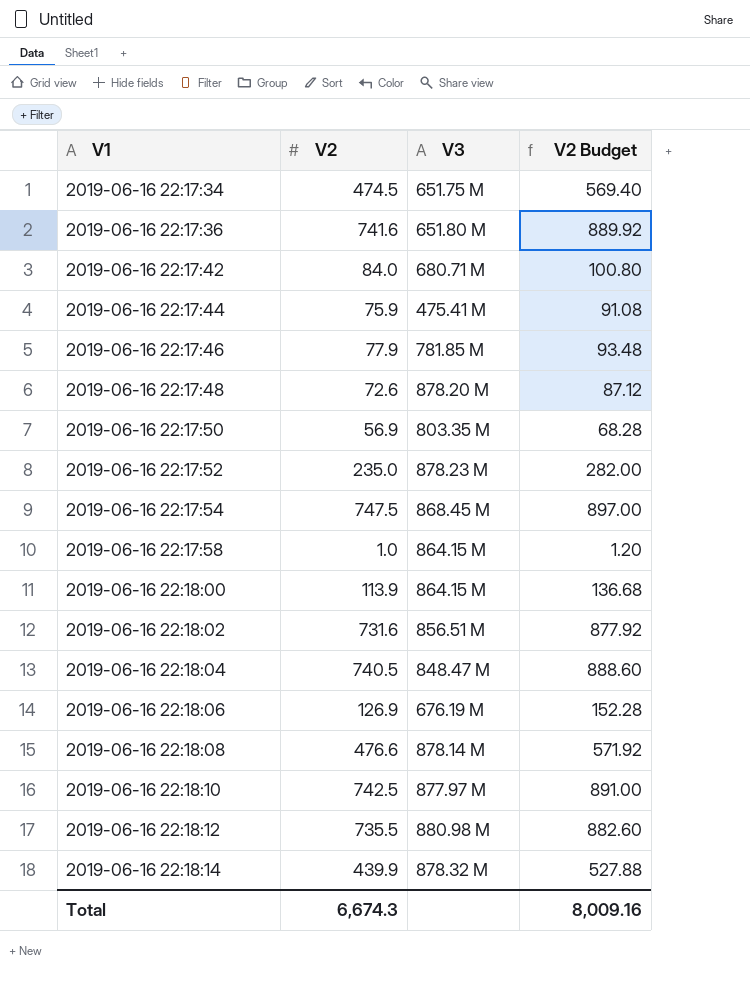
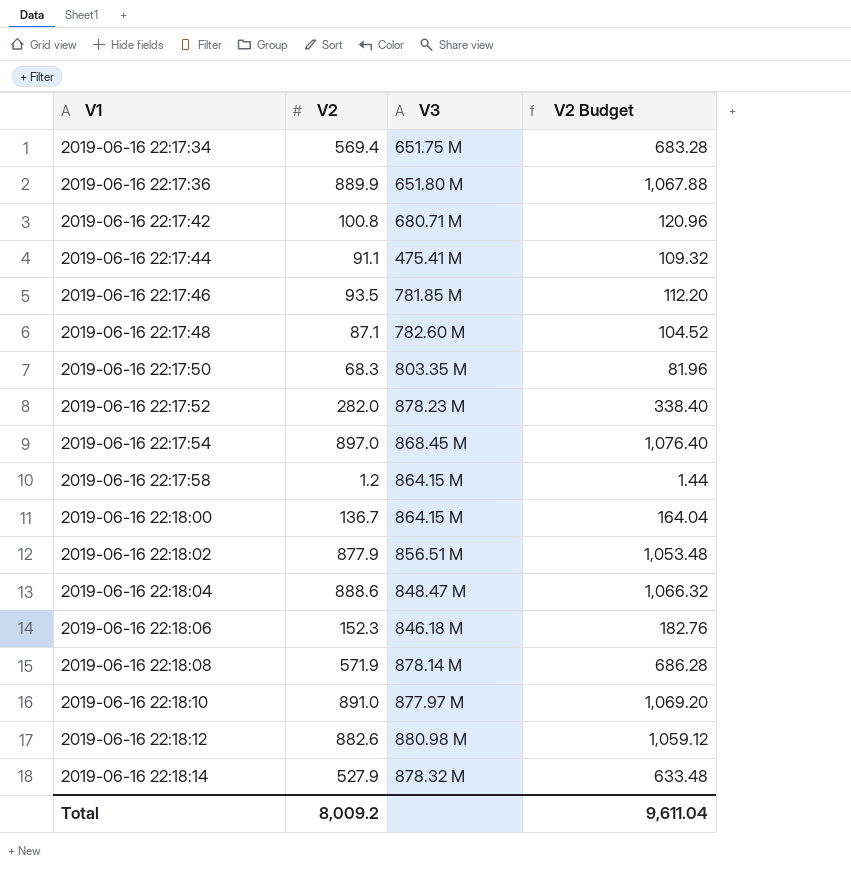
2019-06-16 22:17:34 | V2: 474.5 -> 569.4
2019-06-16 22:17:34 | V2 Budget: 569.40 -> 683.28
2019-06-16 22:17:36 | V2: 741.6 -> 889.9
2019-06-16 22:17:36 | V2 Budget: 889.92 -> 1,067.88
2019-06-16 22:17:42 | V2: 84.0 -> 100.8
2019-06-16 22:17:42 | V2 Budget: 100.80 -> 120.96
2019-06-16 22:17:44 | V2: 75.9 -> 91.1
2019-06-16 22:17:44 | V2 Budget: 91.08 -> 109.32
2019-06-16 22:17:46 | V2: 77.9 -> 93.5
2019-06-16 22:17:46 | V2 Budget: 93.48 -> 112.20
2019-06-16 22:17:48 | V2: 72.6 -> 87.1
2019-06-16 22:17:48 | V3: 878.20 M -> 782.60 M
2019-06-16 22:17:48 | V2 Budget: 87.12 -> 104.52
2019-06-16 22:17:50 | V2: 56.9 -> 68.3
2019-06-16 22:17:50 | V2 Budget: 68.28 -> 81.96
2019-06-16 22:17:52 | V2: 235.0 -> 282.0
2019-06-16 22:17:52 | V2 Budget: 282.00 -> 338.40
2019-06-16 22:17:54 | V2: 747.5 -> 897.0
2019-06-16 22:17:54 | V2 Budget: 897.00 -> 1,076.40
2019-06-16 22:17:58 | V2: 1.0 -> 1.2
2019-06-16 22:17:58 | V2 Budget: 1.20 -> 1.44
2019-06-16 22:18:00 | V2: 113.9 -> 136.7
2019-06-16 22:18:00 | V2 Budget: 136.68 -> 164.04
2019-06-16 22:18:02 | V2: 731.6 -> 877.9
2019-06-16 22:18:02 | V2 Budget: 877.92 -> 1,053.48
2019-06-16 22:18:04 | V2: 740.5 -> 888.6
2019-06-16 22:18:04 | V2 Budget: 888.60 -> 1,066.32
2019-06-16 22:18:06 | V2: 126.9 -> 152.3
2019-06-16 22:18:06 | V3: 676.19 M -> 846.18 M
2019-06-16 22:18:06 | V2 Budget: 152.28 -> 182.76
2019-06-16 22:18:08 | V2: 476.6 -> 571.9
2019-06-16 22:18:08 | V2 Budget: 571.92 -> 686.28
2019-06-16 22:18:10 | V2: 742.5 -> 891.0
2019-06-16 22:18:10 | V2 Budget: 891.00 -> 1,069.20
2019-06-16 22:18:12 | V2: 735.5 -> 882.6
2019-06-16 22:18:12 | V2 Budget: 882.60 -> 1,059.12
2019-06-16 22:18:14 | V2: 439.9 -> 527.9
2019-06-16 22:18:14 | V2 Budget: 527.88 -> 633.48
Total | V2: 6,674.3 -> 8,009.2
Total | V2 Budget: 8,009.16 -> 9,611.04

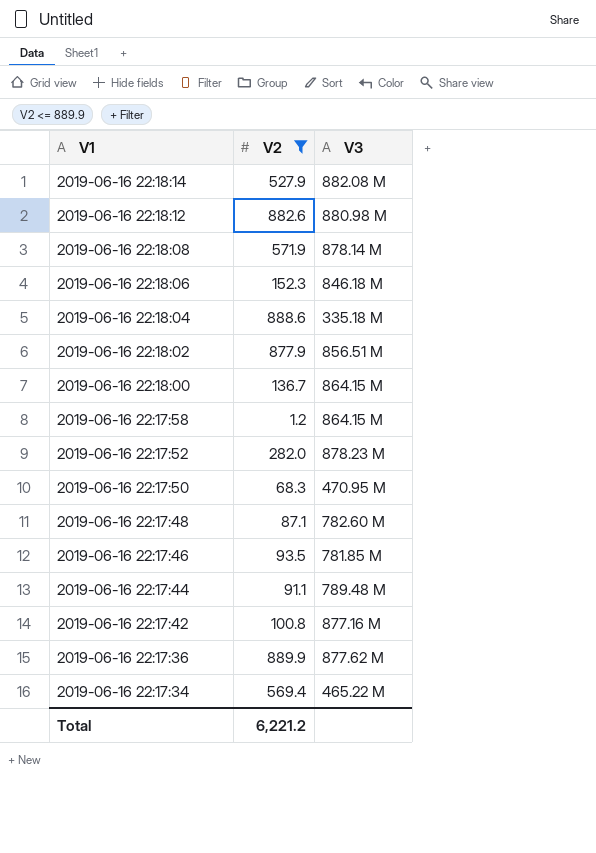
filter: none -> V2 <= 889.9
row order: V1 ascending -> V1 descending
column V2 Budget | formula: [V2] * 1.2 -> none
2019-06-16 22:18:14 | V3: 878.32 M -> 882.08 M
2019-06-16 22:18:04 | V3: 848.47 M -> 335.18 M
2019-06-16 22:17:50 | V3: 803.35 M -> 470.95 M
2019-06-16 22:17:44 | V3: 475.41 M -> 789.48 M
2019-06-16 22:17:42 | V3: 680.71 M -> 877.16 M
2019-06-16 22:17:36 | V3: 651.80 M -> 877.62 M
2019-06-16 22:17:34 | V3: 651.75 M -> 465.22 M
Total | V2: 8,009.2 -> 6,221.2

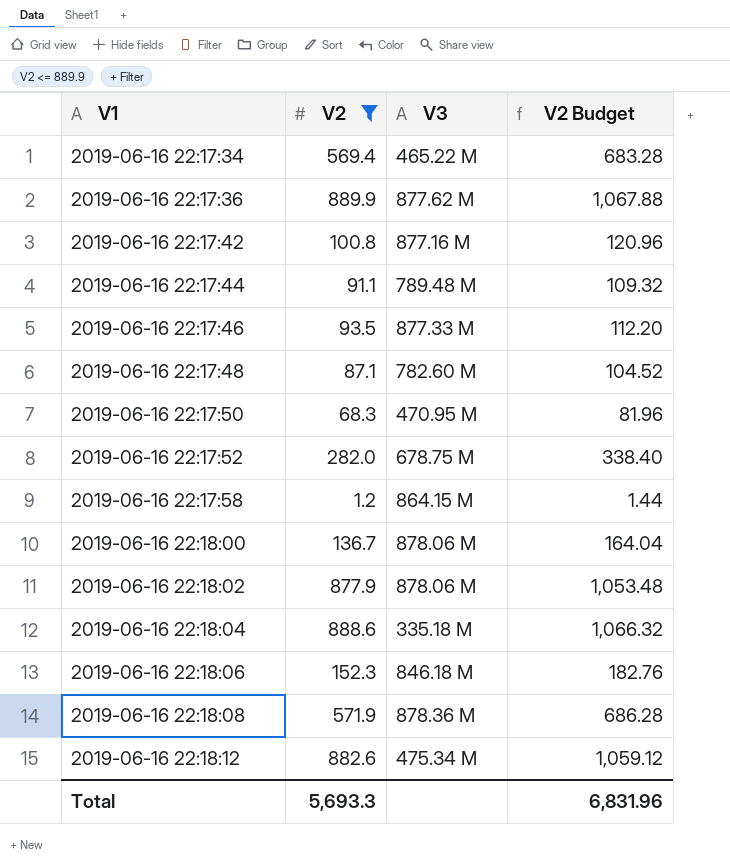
row order: V1 descending -> V1 ascending
column V2 Budget | formula: none -> [V2] * 1.2
row 2019-06-16 22:18:14: 527.9 | 882.08 M -> none
2019-06-16 22:17:46 | V3: 781.85 M -> 877.33 M
2019-06-16 22:17:52 | V3: 878.23 M -> 678.75 M
2019-06-16 22:18:00 | V3: 864.15 M -> 878.06 M
2019-06-16 22:18:02 | V3: 856.51 M -> 878.06 M
2019-06-16 22:18:08 | V3: 878.14 M -> 878.36 M
2019-06-16 22:18:12 | V3: 880.98 M -> 475.34 M
Total | V2: 6,221.2 -> 5,693.3

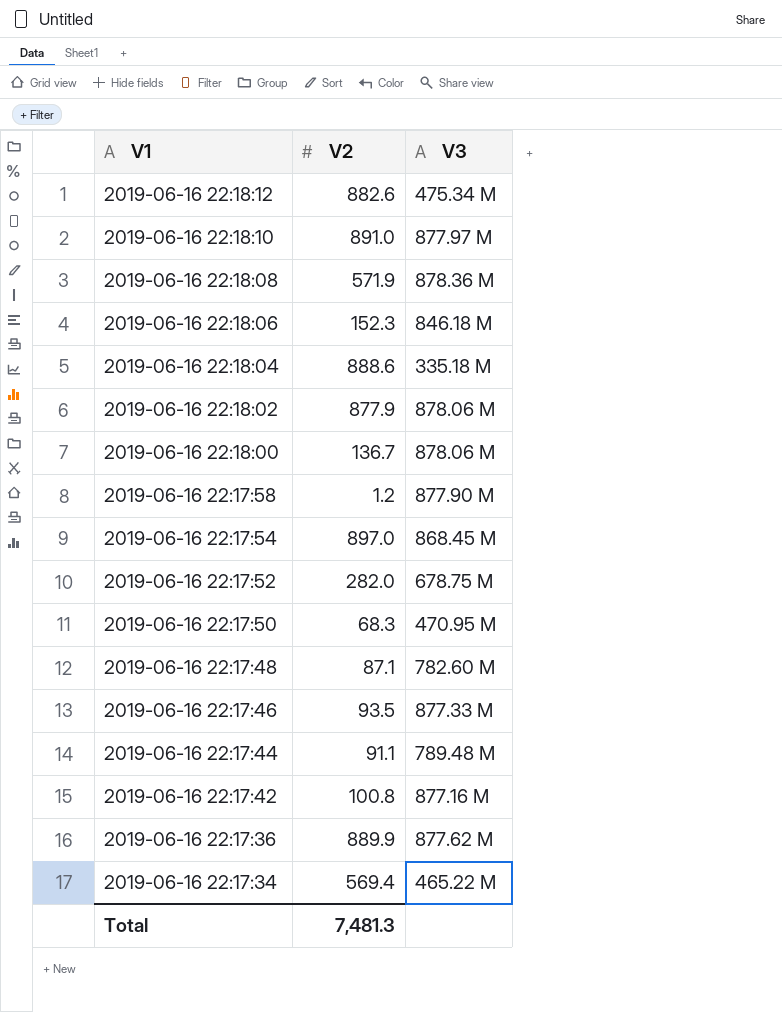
filter: V2 <= 889.9 -> none
row order: V1 ascending -> V1 descending
column V2 Budget | formula: [V2] * 1.2 -> none
2019-06-16 22:17:58 | V3: 864.15 M -> 877.90 M
Total | V2: 5,693.3 -> 7,481.3

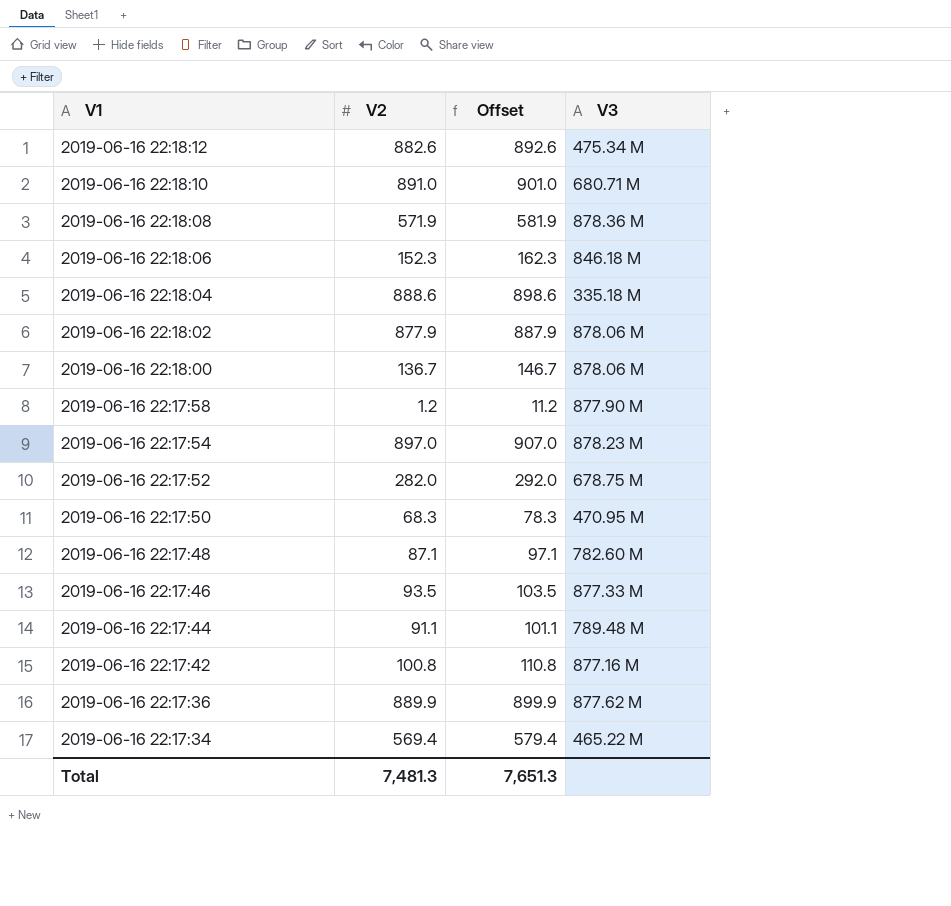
column Offset | formula: none -> [V2] + 10
2019-06-16 22:18:10 | V3: 877.97 M -> 680.71 M
2019-06-16 22:17:54 | V3: 868.45 M -> 878.23 M

